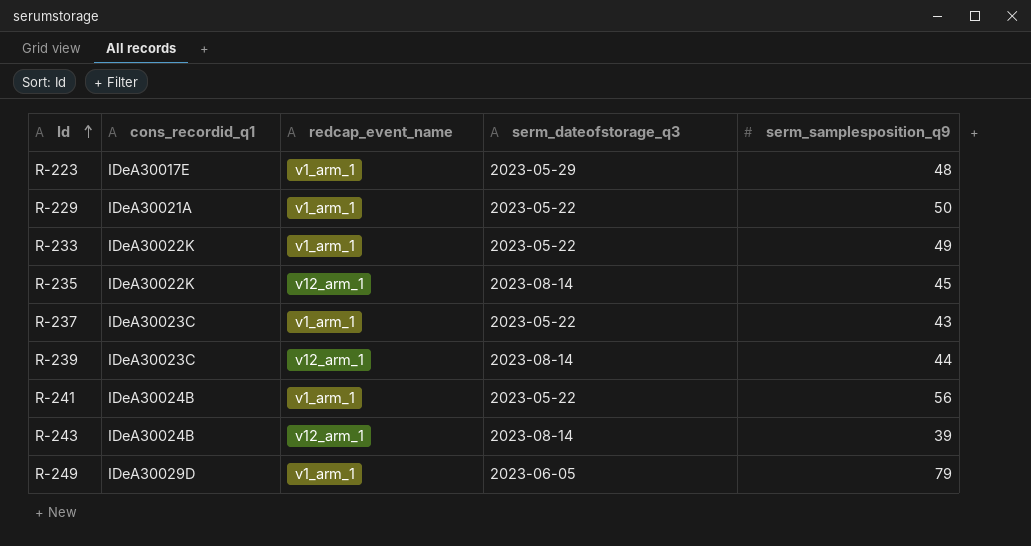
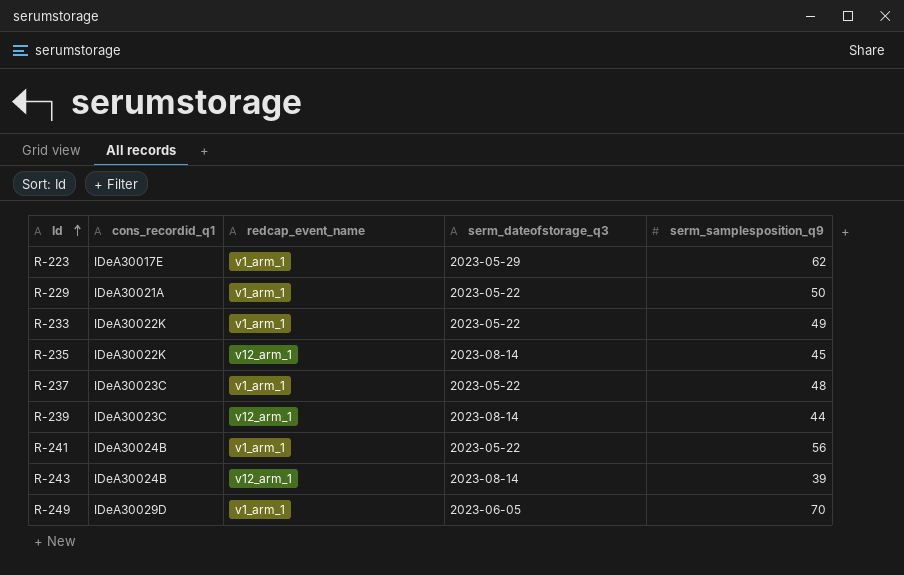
R-223 | serm_samplesposition_q9: 48 -> 62
R-237 | serm_samplesposition_q9: 43 -> 48
R-249 | serm_samplesposition_q9: 79 -> 70

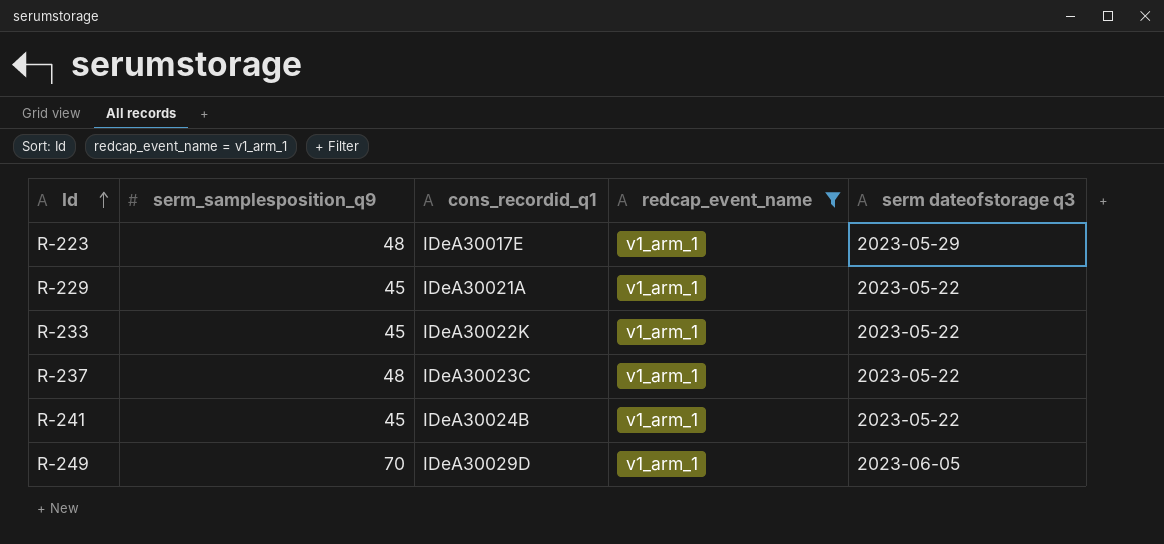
filter: none -> redcap_event_name = v1_arm_1
column serm_samplesposition_q9 | position: 5 -> 2
column name: serm_dateofstorage_q3 -> serm dateofstorage q3
R-223 | serm_samplesposition_q9: 62 -> 48
R-229 | serm_samplesposition_q9: 50 -> 45
R-233 | serm_samplesposition_q9: 49 -> 45
R-241 | serm_samplesposition_q9: 56 -> 45

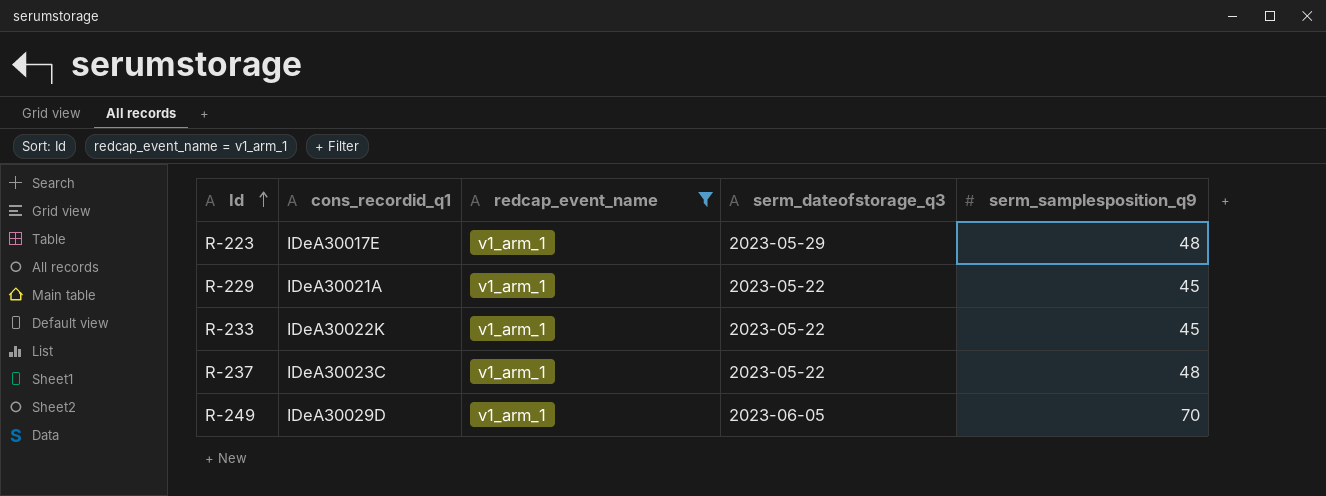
column name: serm dateofstorage q3 -> serm_dateofstorage_q3
column serm_samplesposition_q9 | position: 2 -> 5
row R-241: 45 | IDeA30024B | v1_arm_1 | 2023-05-22 -> none

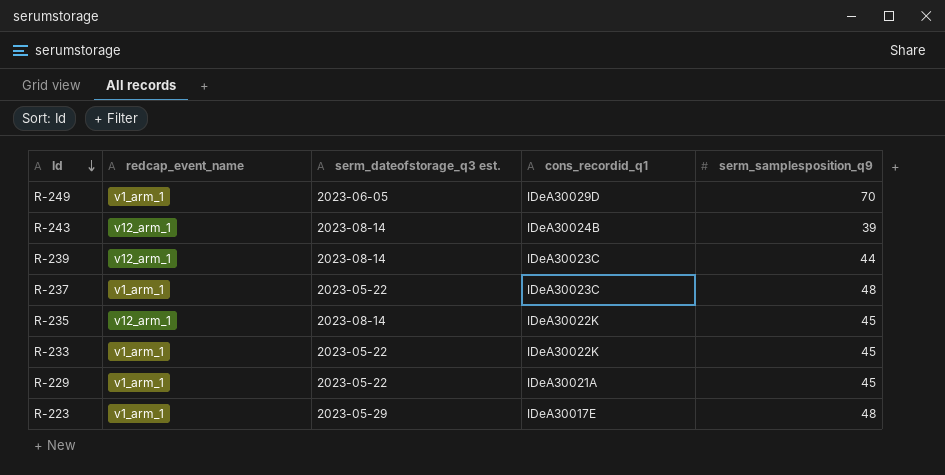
filter: redcap_event_name = v1_arm_1 -> none
row order: Id ascending -> Id descending
column name: serm_dateofstorage_q3 -> serm_dateofstorage_q3 est.
column cons_recordid_q1 | position: 2 -> 4

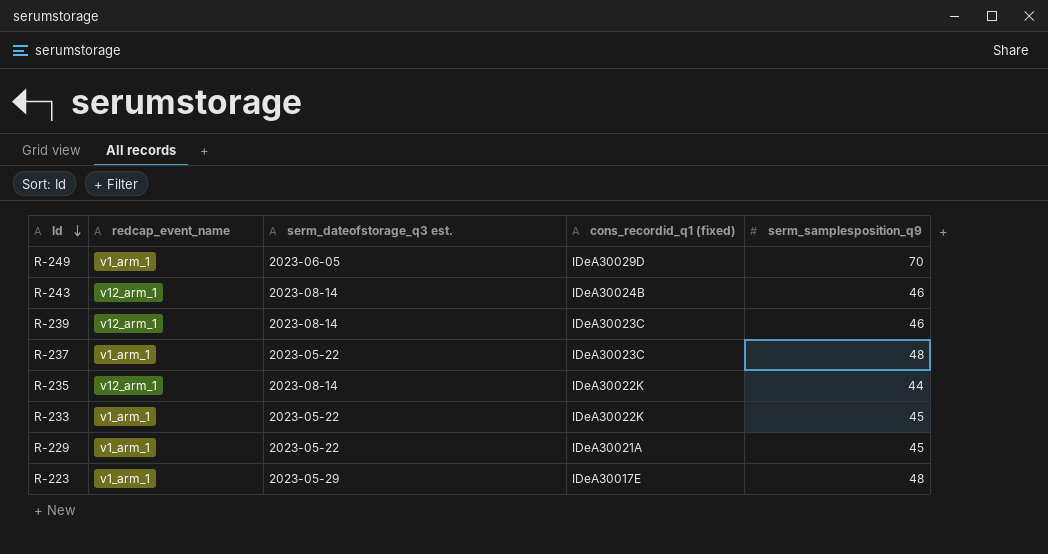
column name: cons_recordid_q1 -> cons_recordid_q1 (fixed)
R-243 | serm_samplesposition_q9: 39 -> 46
R-239 | serm_samplesposition_q9: 44 -> 46
R-235 | serm_samplesposition_q9: 45 -> 44

